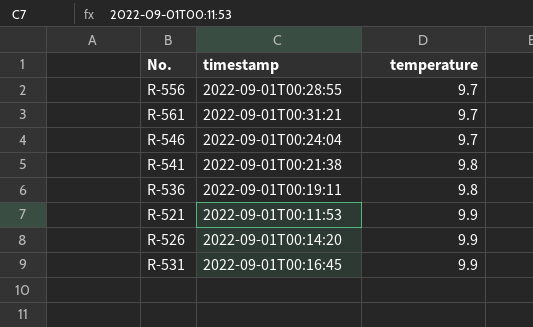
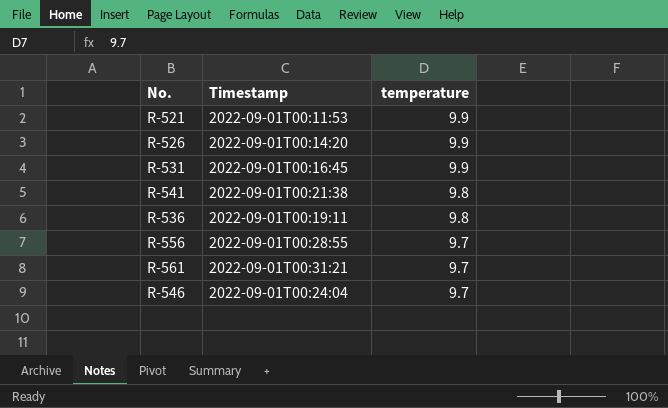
row order: temperature ascending -> temperature descending
column name: timestamp -> Timestamp

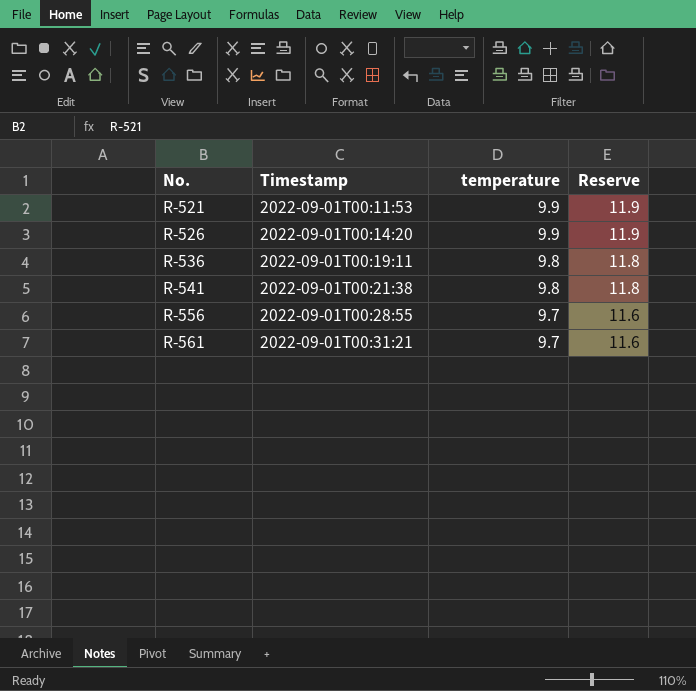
row order: temperature descending -> No. ascending
column Reserve | formula: none -> [temperature] * 1.2
row R-531: 2022-09-01T00:16:45 | 9.9 -> none
row R-546: 2022-09-01T00:24:04 | 9.7 -> none

